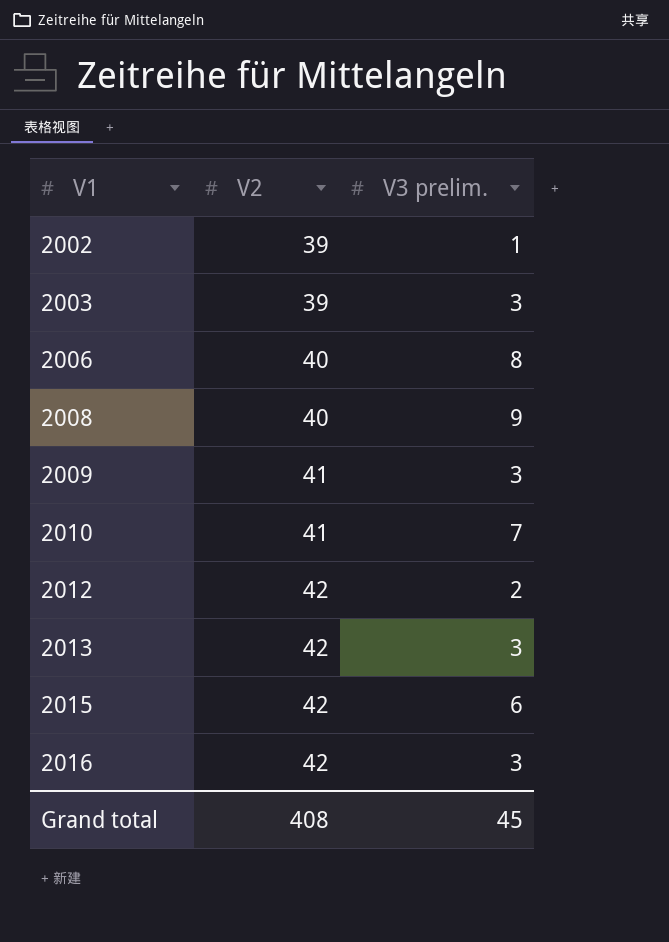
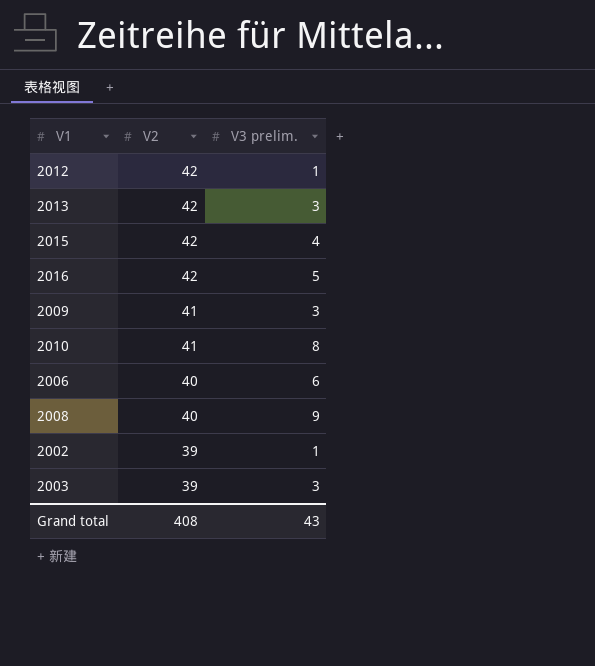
row order: V1 ascending -> V2 descending
2012 | V3 prelim.: 2 -> 1
2015 | V3 prelim.: 6 -> 4
2016 | V3 prelim.: 3 -> 5
2010 | V3 prelim.: 7 -> 8
2006 | V3 prelim.: 8 -> 6
Grand total | V3 prelim.: 45 -> 43

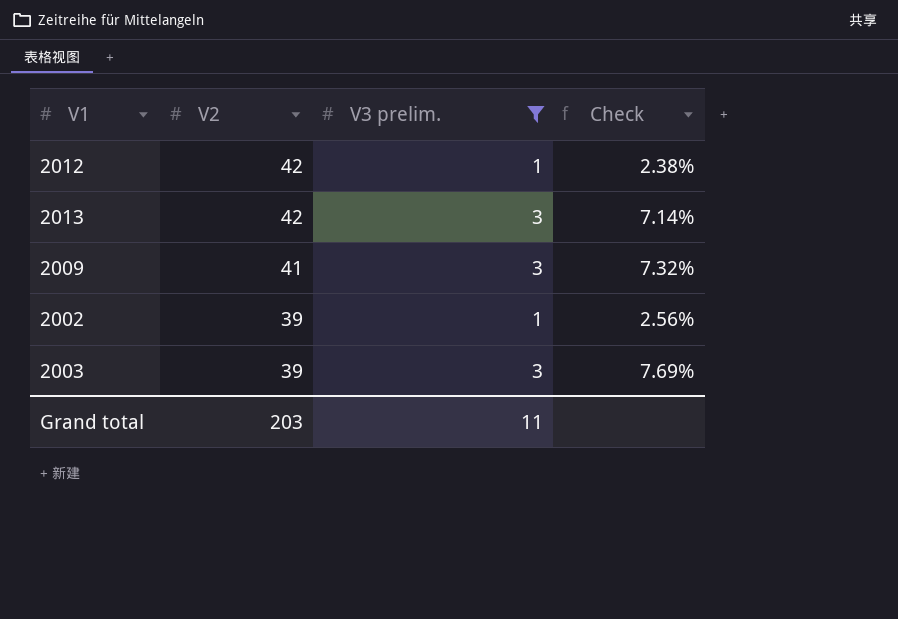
filter: none -> V3 prelim. <= 3
column Check | formula: none -> [V3 prelim.] / [V2]
Grand total | V2: 408 -> 203
Grand total | V3 prelim.: 43 -> 11

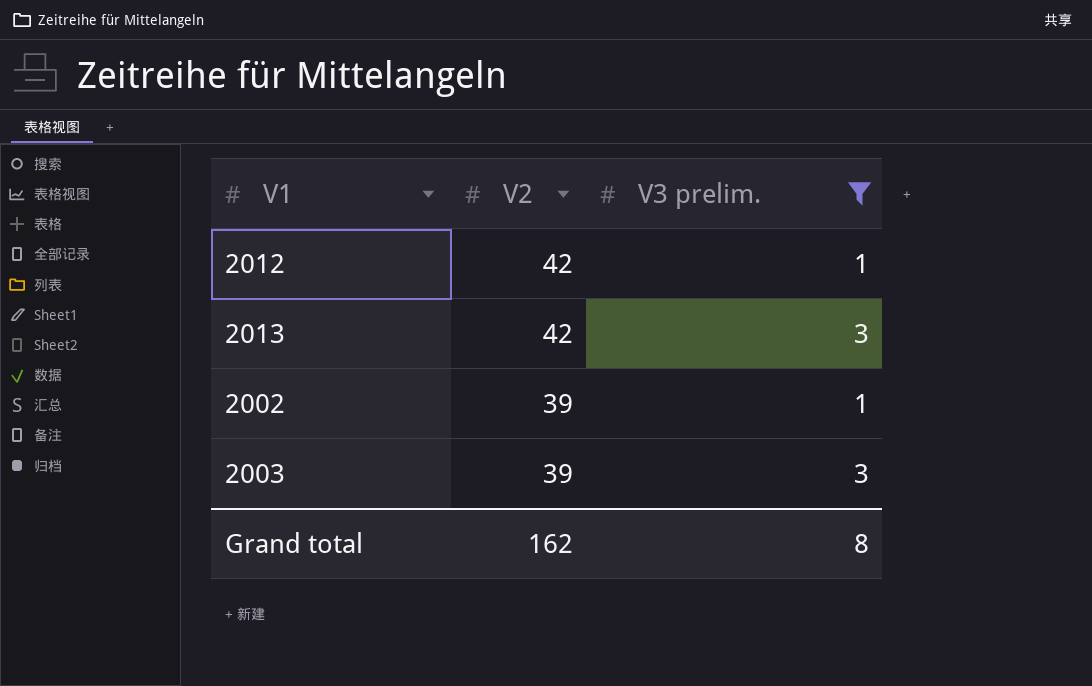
column Check | formula: [V3 prelim.] / [V2] -> none
row 2009: 41 | 3 | 7.32% -> none
Grand total | V2: 203 -> 162
Grand total | V3 prelim.: 11 -> 8

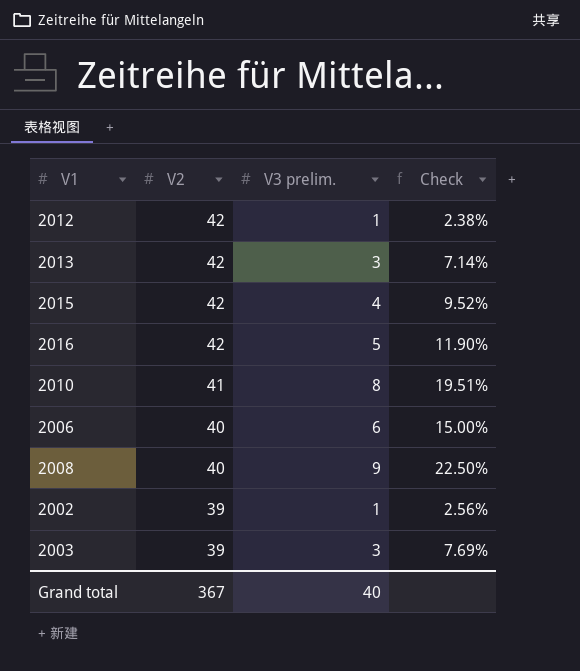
filter: V3 prelim. <= 3 -> none
column Check | formula: none -> [V3 prelim.] / [V2]
Grand total | V2: 162 -> 367
Grand total | V3 prelim.: 8 -> 40

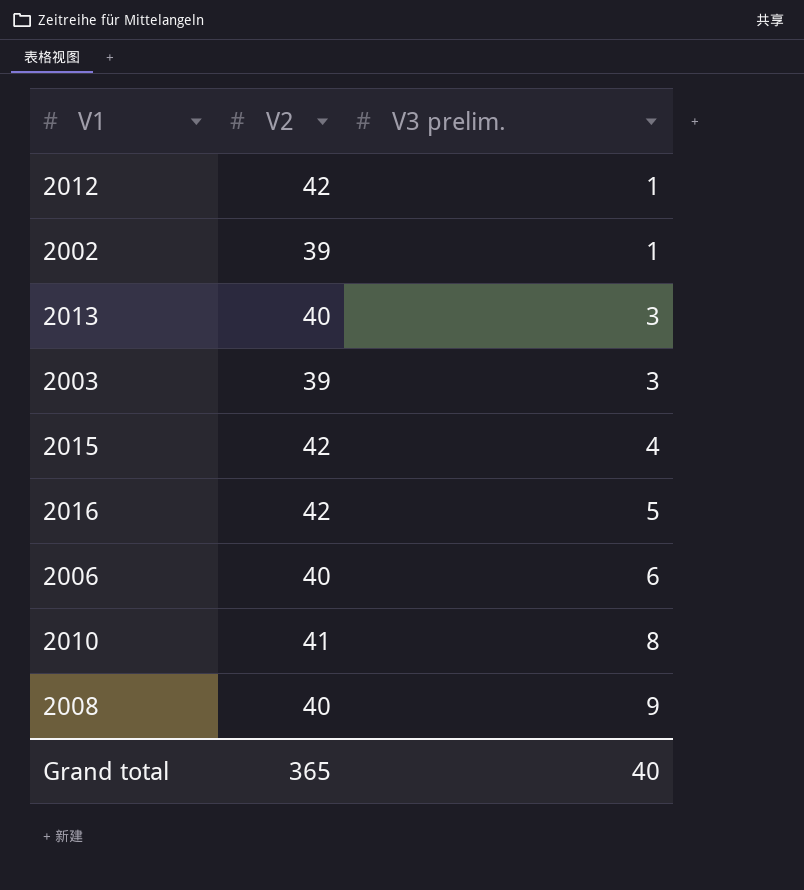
row order: V2 descending -> V3 prelim. ascending
column Check | formula: [V3 prelim.] / [V2] -> none
2013 | V2: 42 -> 40
Grand total | V2: 367 -> 365

